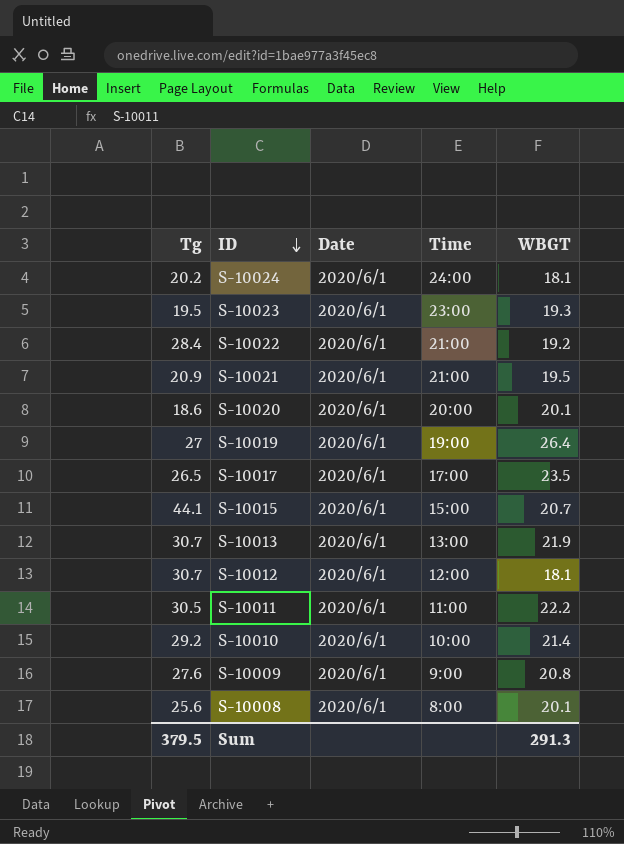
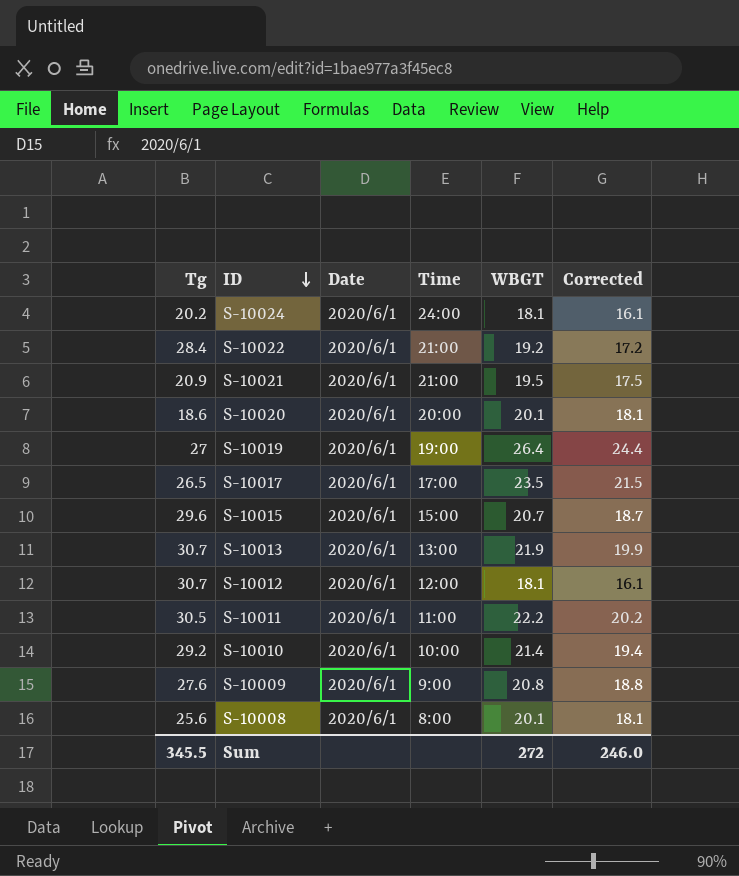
column Corrected | formula: none -> [WBGT] - 2
row S-10023: 19.5 | 2020/6/1 | 23:00 | 19.3 -> none
S-10015 | Tg: 44.1 -> 29.6
Sum | Tg: 379.5 -> 345.5
Sum | WBGT: 291.3 -> 272

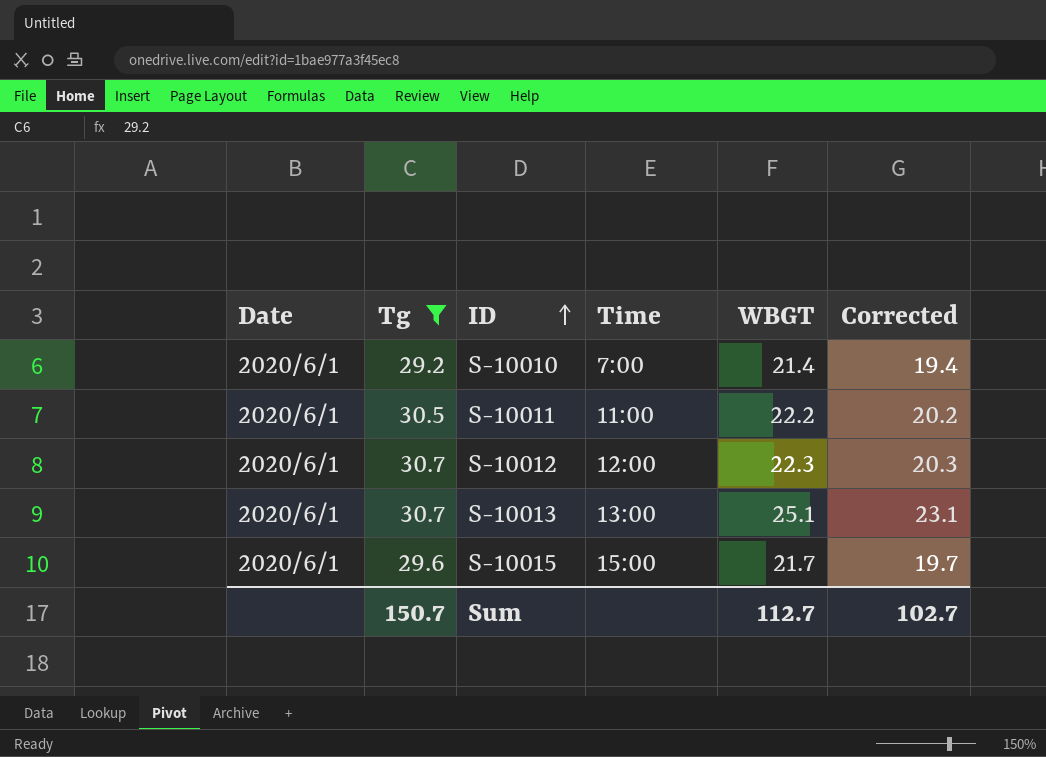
filter: none -> Tg >= 29.2
row order: ID descending -> ID ascending
column Date | position: 3 -> 1
S-10010 | Time: 10:00 -> 7:00
S-10012 | WBGT: 18.1 -> 22.3
S-10012 | Corrected: 16.1 -> 20.3
S-10013 | WBGT: 21.9 -> 25.1
S-10013 | Corrected: 19.9 -> 23.1
S-10015 | WBGT: 20.7 -> 21.7
S-10015 | Corrected: 18.7 -> 19.7
Sum | Tg: 345.5 -> 150.7
Sum | WBGT: 272 -> 112.7
Sum | Corrected: 246.0 -> 102.7

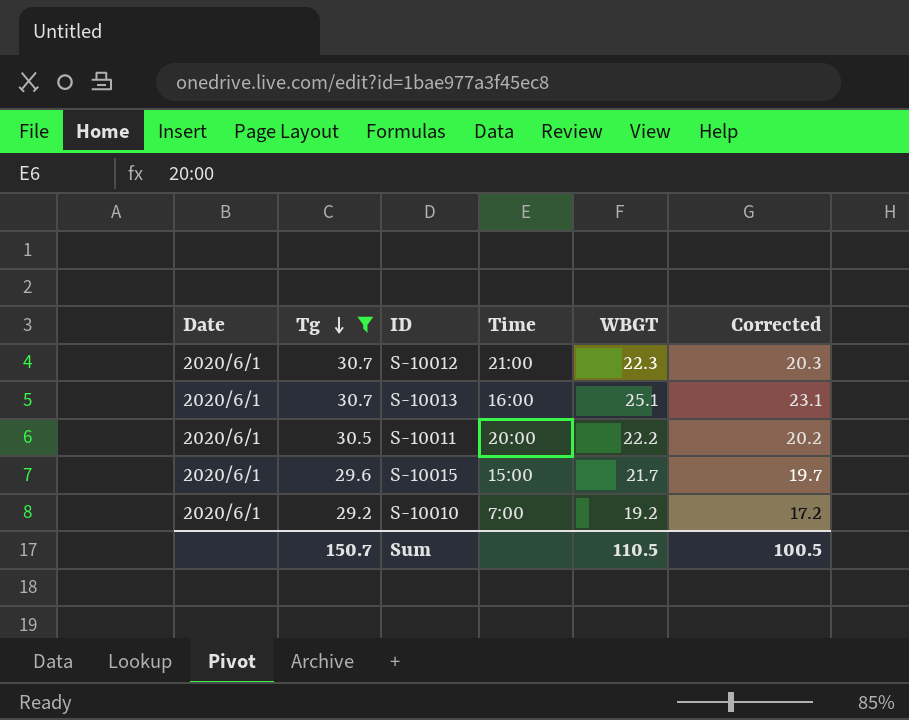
row order: ID ascending -> Tg descending
S-10012 | Time: 12:00 -> 21:00
S-10013 | Time: 13:00 -> 16:00
S-10011 | Time: 11:00 -> 20:00
S-10010 | WBGT: 21.4 -> 19.2
S-10010 | Corrected: 19.4 -> 17.2
Sum | WBGT: 112.7 -> 110.5
Sum | Corrected: 102.7 -> 100.5

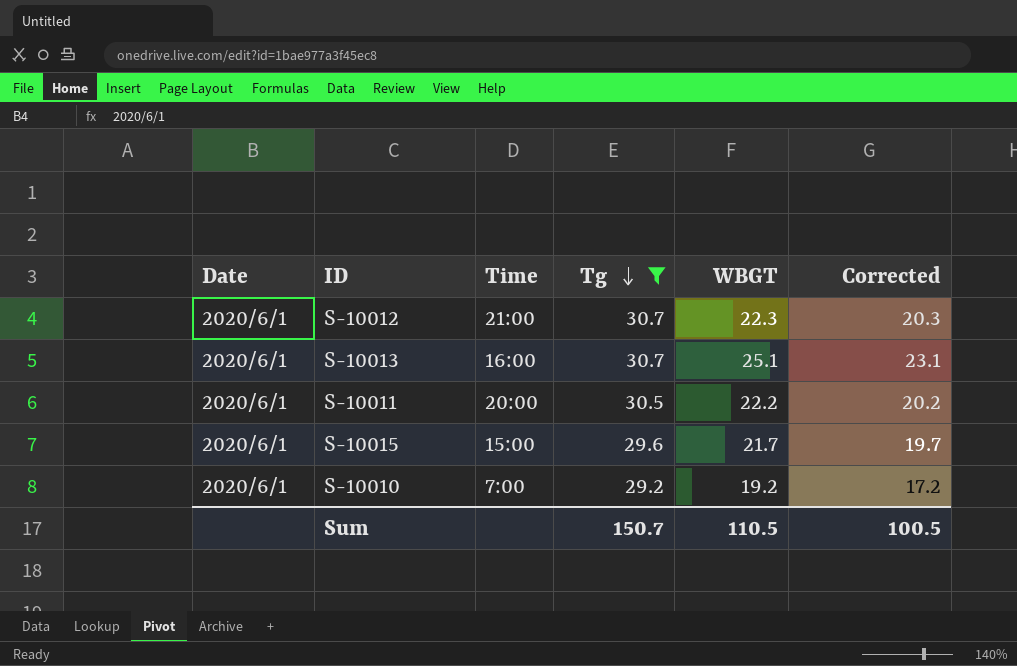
column Tg | position: 2 -> 4

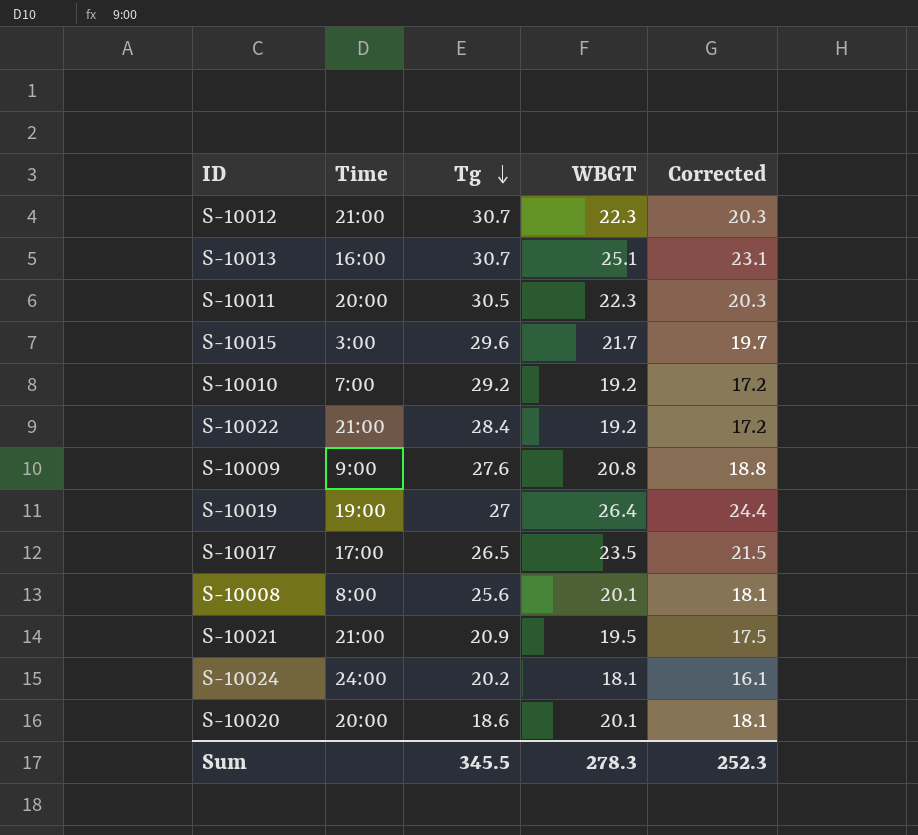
filter: Tg >= 29.2 -> none
column Date | position: 1 -> none
S-10011 | WBGT: 22.2 -> 22.3
S-10011 | Corrected: 20.2 -> 20.3
S-10015 | Time: 15:00 -> 3:00
Sum | Tg: 150.7 -> 345.5
Sum | WBGT: 110.5 -> 278.3
Sum | Corrected: 100.5 -> 252.3

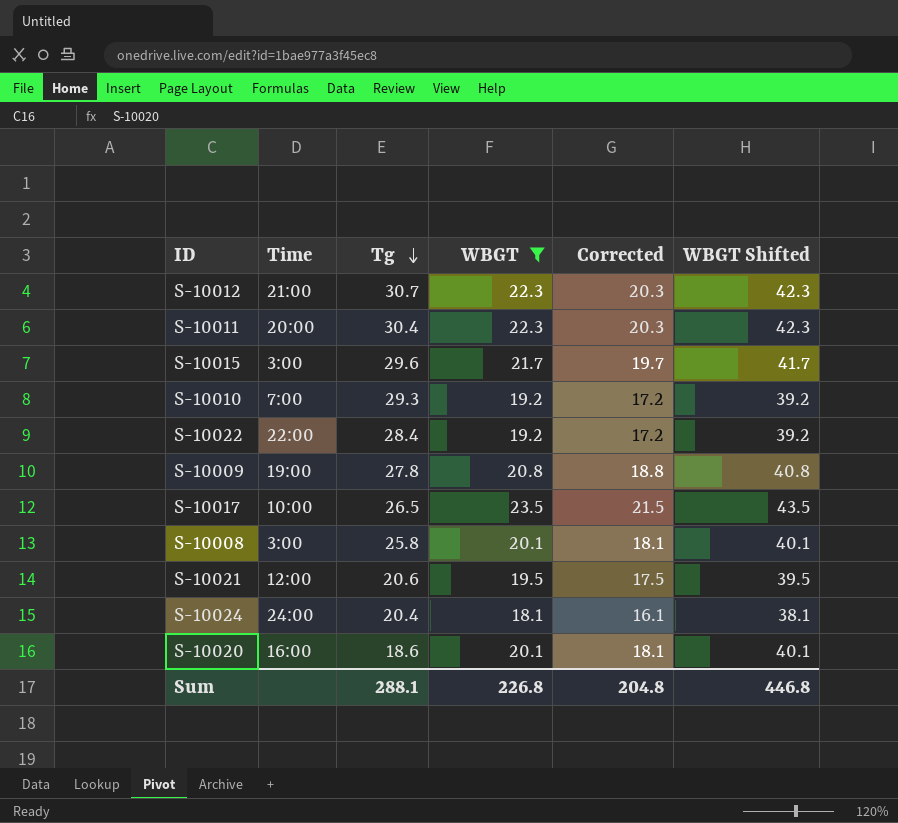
filter: none -> WBGT <= 23.5
column WBGT Shifted | formula: none -> [WBGT] + 20
S-10011 | Tg: 30.5 -> 30.4
S-10010 | Tg: 29.2 -> 29.3
S-10022 | Time: 21:00 -> 22:00
S-10009 | Time: 9:00 -> 19:00
S-10009 | Tg: 27.6 -> 27.8
S-10017 | Time: 17:00 -> 10:00
S-10008 | Time: 8:00 -> 3:00
S-10008 | Tg: 25.6 -> 25.8
S-10021 | Time: 21:00 -> 12:00
S-10021 | Tg: 20.9 -> 20.6
S-10024 | Tg: 20.2 -> 20.4
S-10020 | Time: 20:00 -> 16:00
Sum | Tg: 345.5 -> 288.1
Sum | WBGT: 278.3 -> 226.8
Sum | Corrected: 252.3 -> 204.8

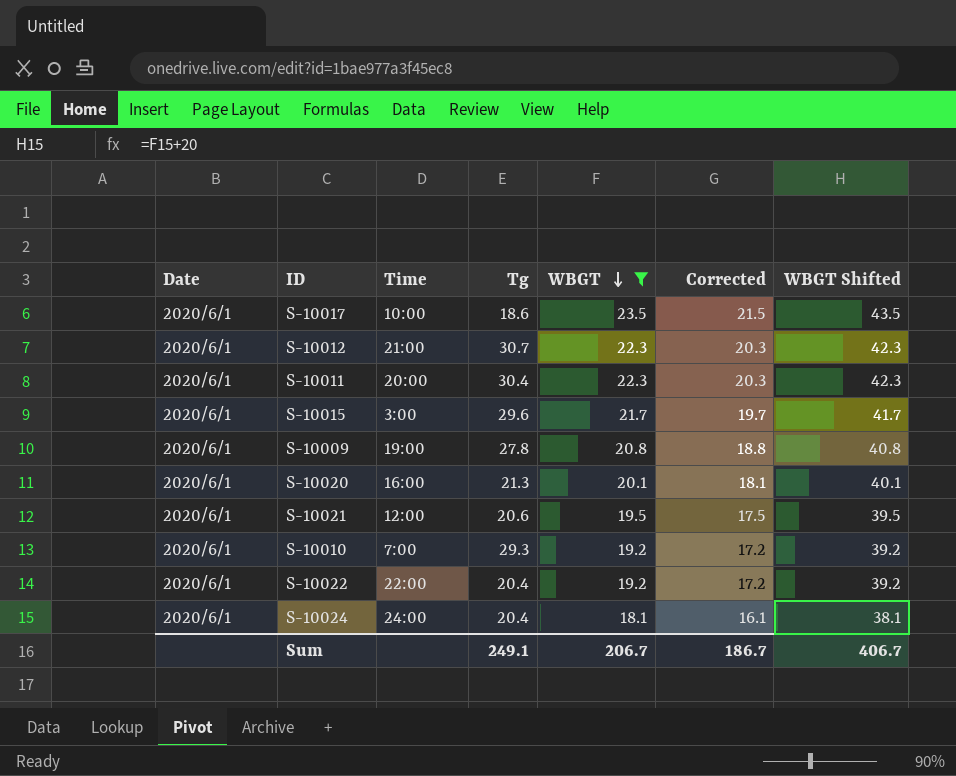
row order: Tg descending -> WBGT descending
column Date | position: none -> 1
row S-10008: 3:00 | 25.8 | 20.1 | 18.1 | 40.1 -> none
S-10017 | Tg: 26.5 -> 18.6
S-10020 | Tg: 18.6 -> 21.3
S-10022 | Tg: 28.4 -> 20.4
Sum | Tg: 288.1 -> 249.1
Sum | WBGT: 226.8 -> 206.7
Sum | Corrected: 204.8 -> 186.7
Sum | WBGT Shifted: 446.8 -> 406.7

